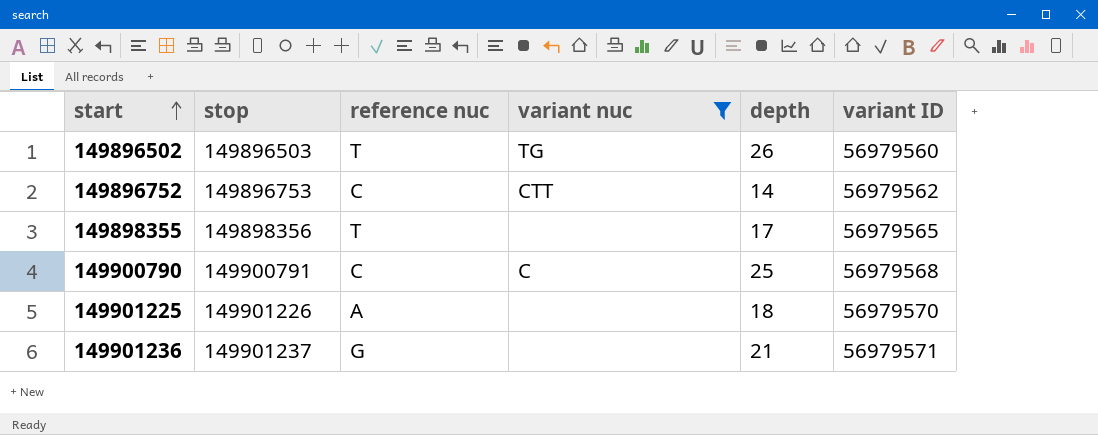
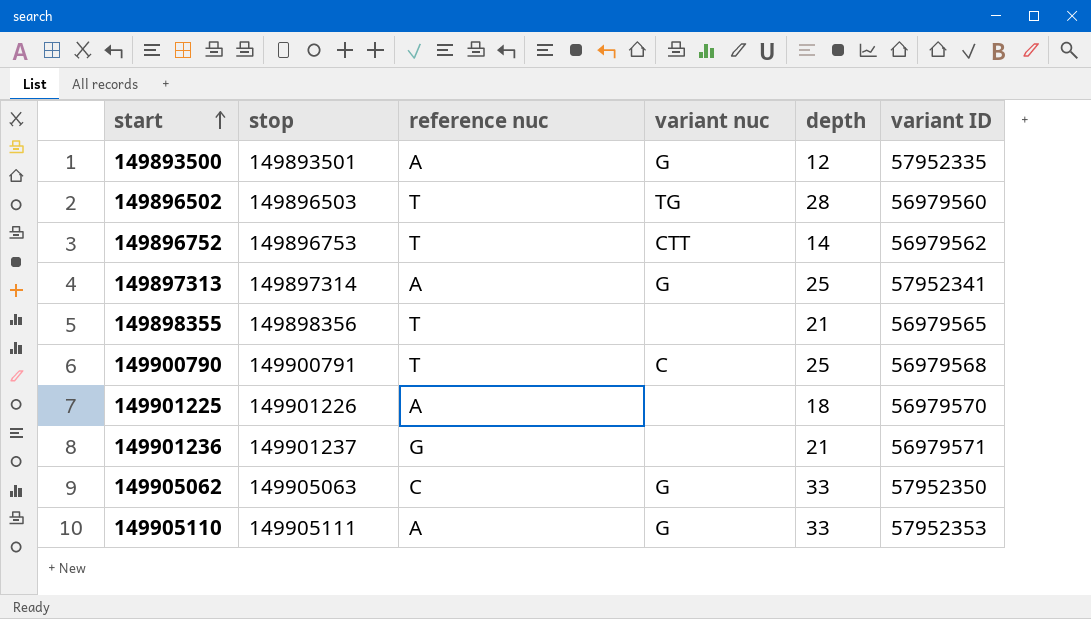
filter: variant nuc != G -> none
149896502 | depth: 26 -> 28
149896752 | reference nuc: C -> T
149898355 | depth: 17 -> 21
149900790 | reference nuc: C -> T

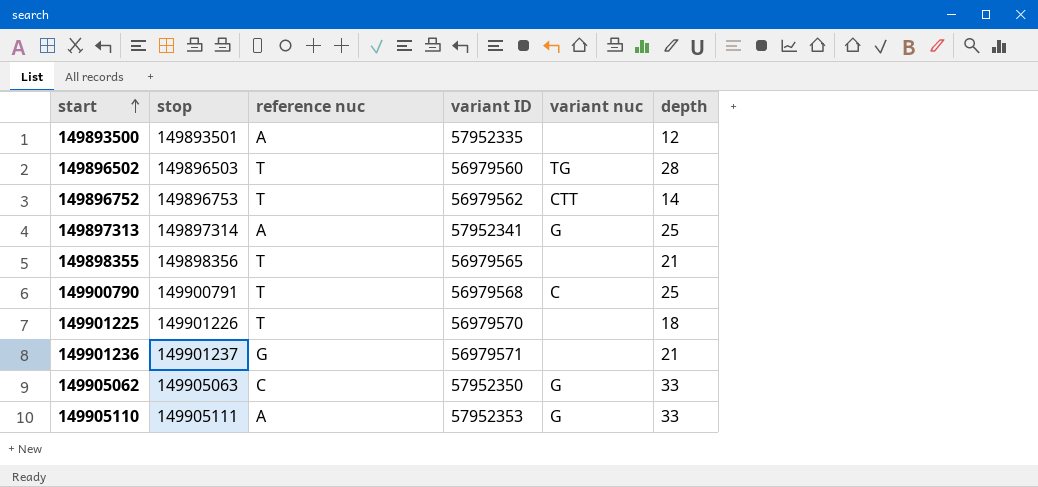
column variant ID | position: 6 -> 4
149893500 | variant nuc: G -> none
149901225 | reference nuc: A -> T

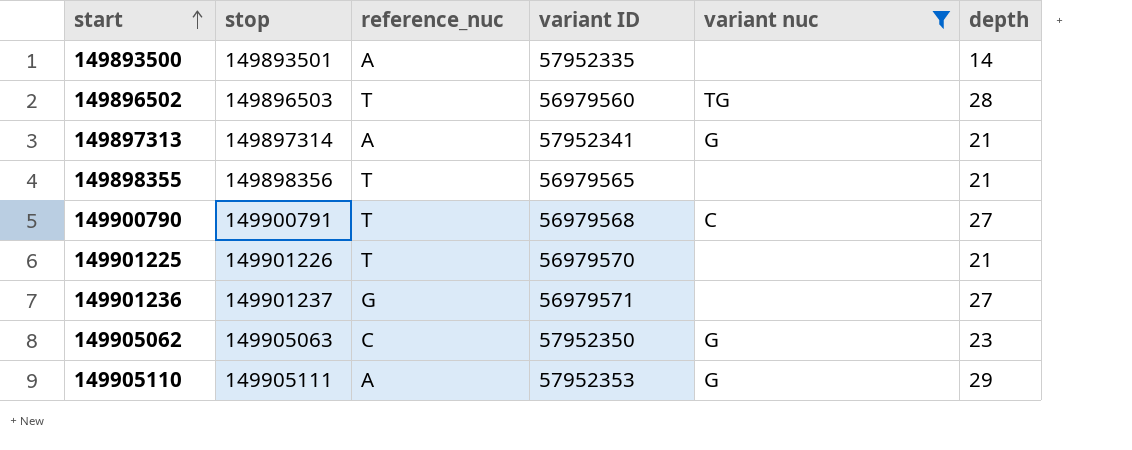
filter: none -> variant nuc != CTT
column name: reference nuc -> reference_nuc
149893500 | depth: 12 -> 14
149897313 | depth: 25 -> 21
149900790 | depth: 25 -> 27
149901225 | depth: 18 -> 21
149901236 | depth: 21 -> 27
149905062 | depth: 33 -> 23
149905110 | depth: 33 -> 29

